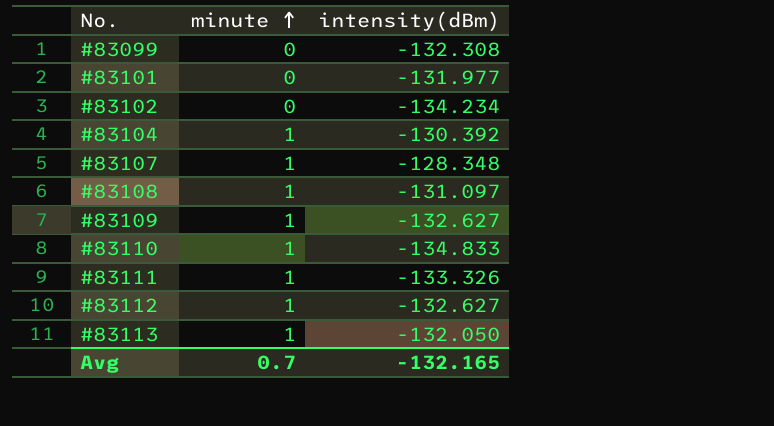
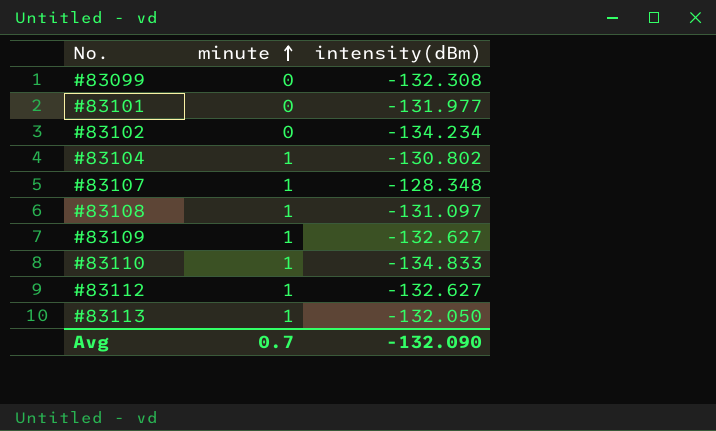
row #83111: 1 | -133.326 -> none
#83104 | intensity(dBm): -130.392 -> -130.802
Avg | intensity(dBm): -132.165 -> -132.090

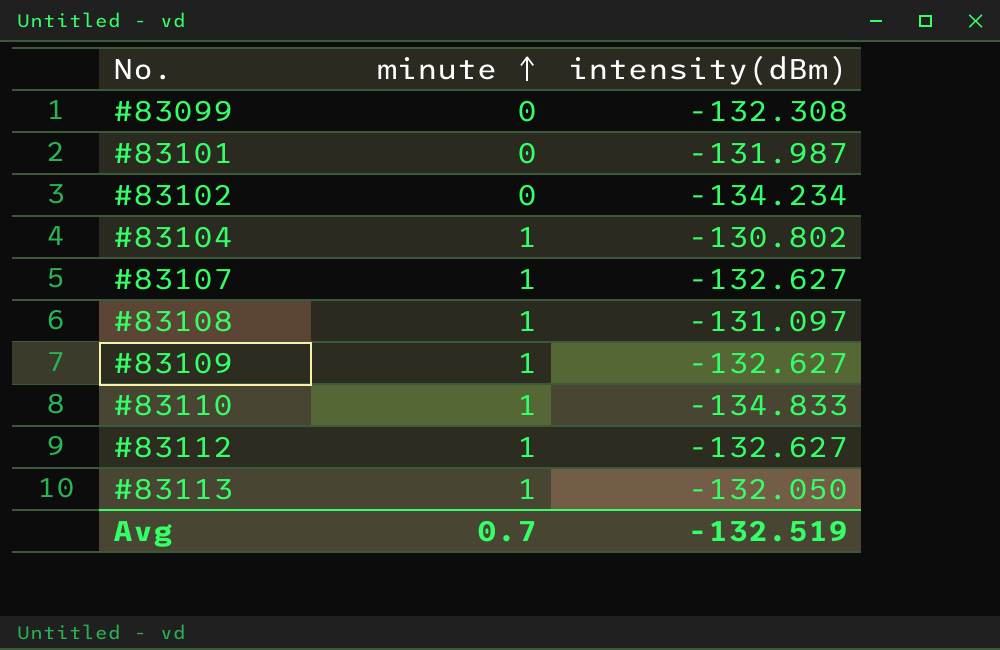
#83101 | intensity(dBm): -131.977 -> -131.987
#83107 | intensity(dBm): -128.348 -> -132.627
Avg | intensity(dBm): -132.090 -> -132.519

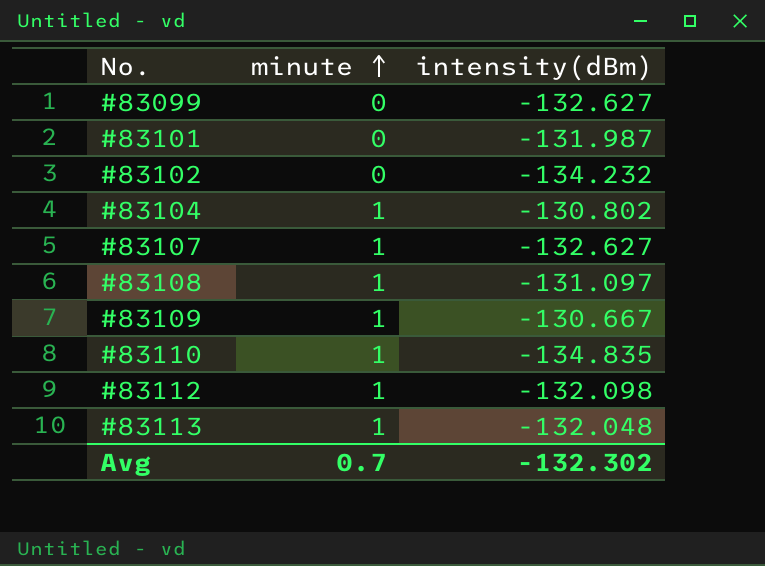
#83099 | intensity(dBm): -132.308 -> -132.627
#83102 | intensity(dBm): -134.234 -> -134.232
#83109 | intensity(dBm): -132.627 -> -130.667
#83110 | intensity(dBm): -134.833 -> -134.835
#83112 | intensity(dBm): -132.627 -> -132.098
#83113 | intensity(dBm): -132.050 -> -132.048
Avg | intensity(dBm): -132.519 -> -132.302

